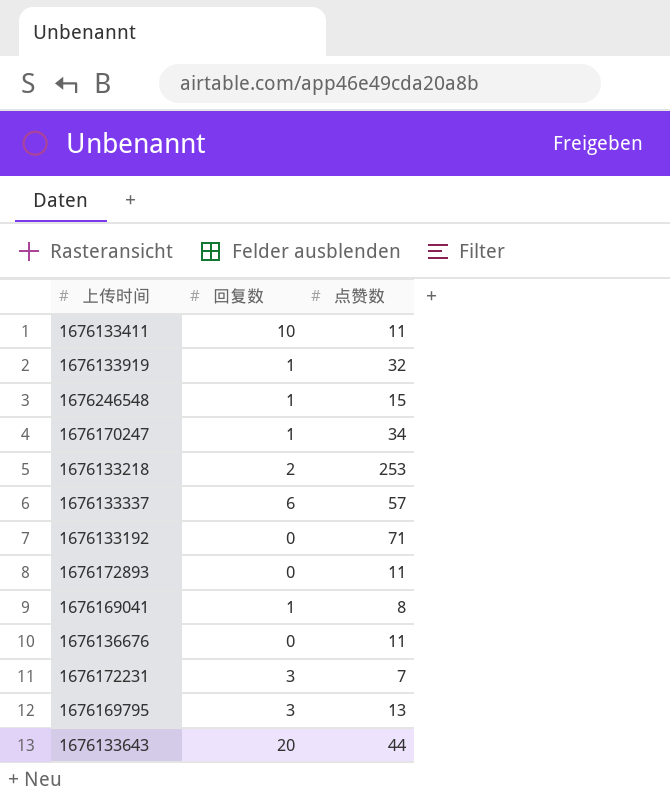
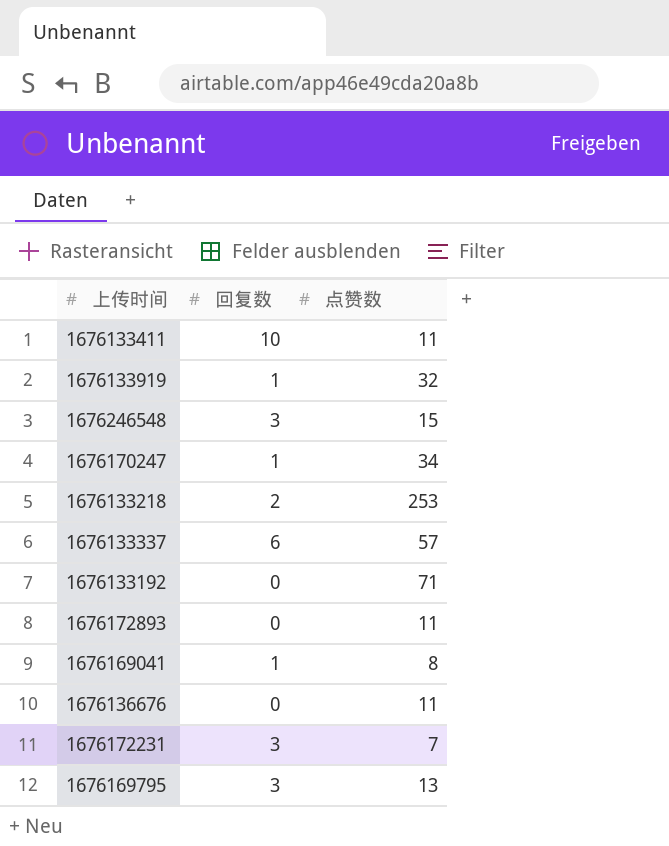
row 1676133643: 20 | 44 -> none
1676246548 | 回复数: 1 -> 3

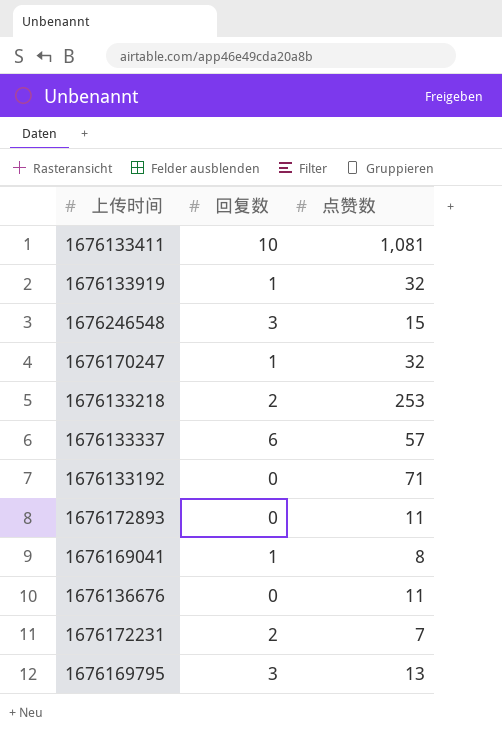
1676133411 | 点赞数: 11 -> 1,081
1676170247 | 点赞数: 34 -> 32
1676172231 | 回复数: 3 -> 2

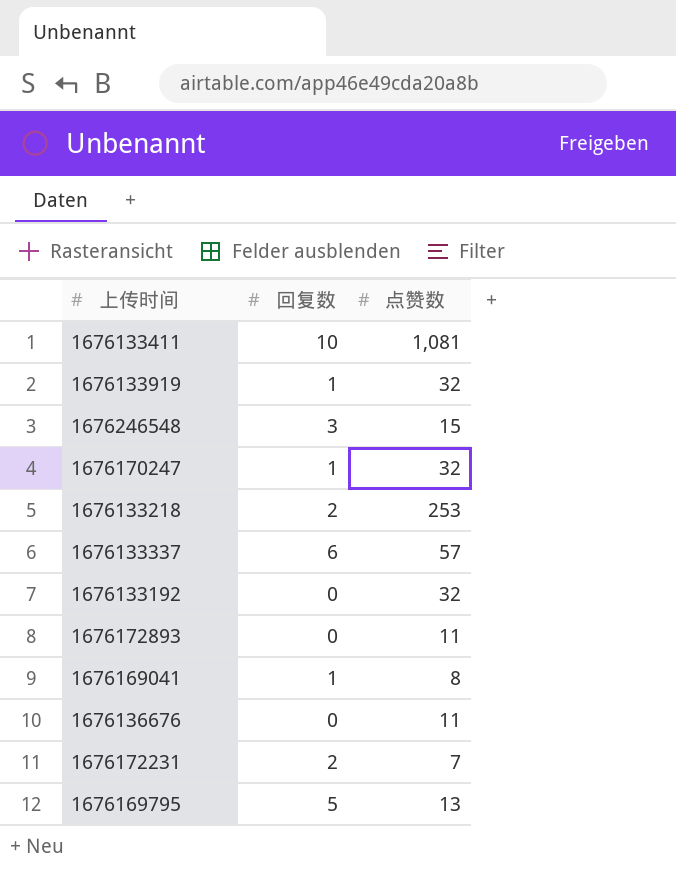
1676133192 | 点赞数: 71 -> 32
1676169795 | 回复数: 3 -> 5

